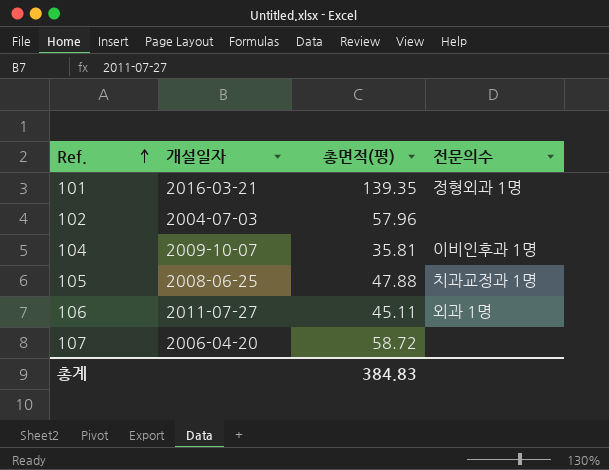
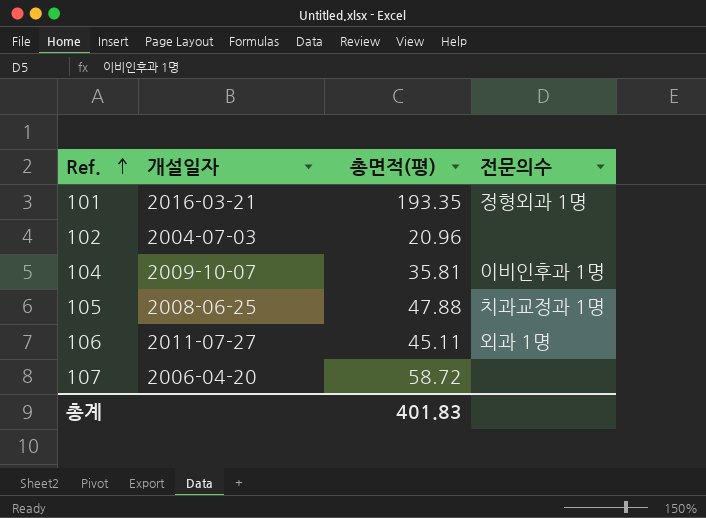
101 | 총면적(평): 139.35 -> 193.35
102 | 총면적(평): 57.96 -> 20.96
총계 | 총면적(평): 384.83 -> 401.83

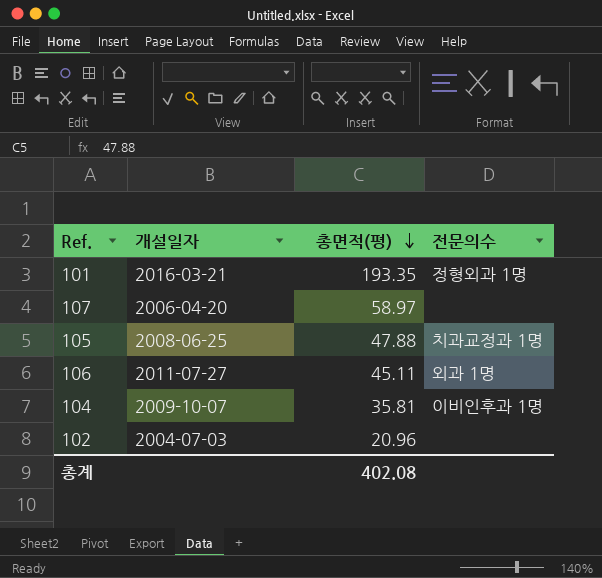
row order: Ref. ascending -> 총면적(평) descending
107 | 총면적(평): 58.72 -> 58.97
총계 | 총면적(평): 401.83 -> 402.08

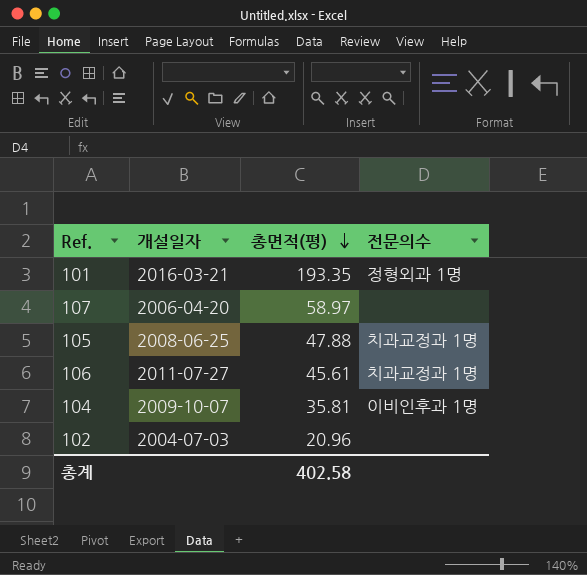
106 | 총면적(평): 45.11 -> 45.61
106 | 전문의수: 외과 1명 -> 치과교정과 1명
총계 | 총면적(평): 402.08 -> 402.58

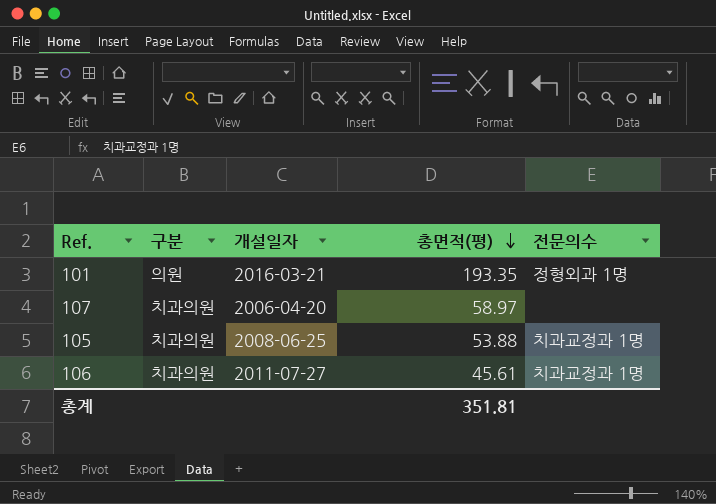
column 구분 | position: none -> 2
row 104: 2009-10-07 | 35.81 | 이비인후과 1명 -> none
row 102: 2004-07-03 | 20.96 | none -> none
105 | 총면적(평): 47.88 -> 53.88
총계 | 총면적(평): 402.58 -> 351.81

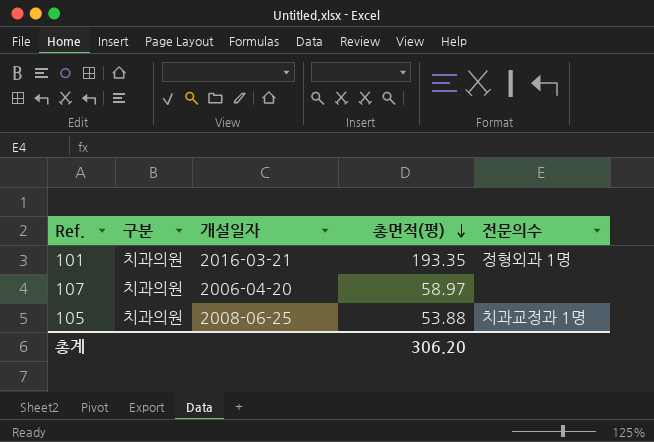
row 106: 치과의원 | 2011-07-27 | 45.61 | 치과교정과 1명 -> none
101 | 구분: 의원 -> 치과의원
총계 | 총면적(평): 351.81 -> 306.20

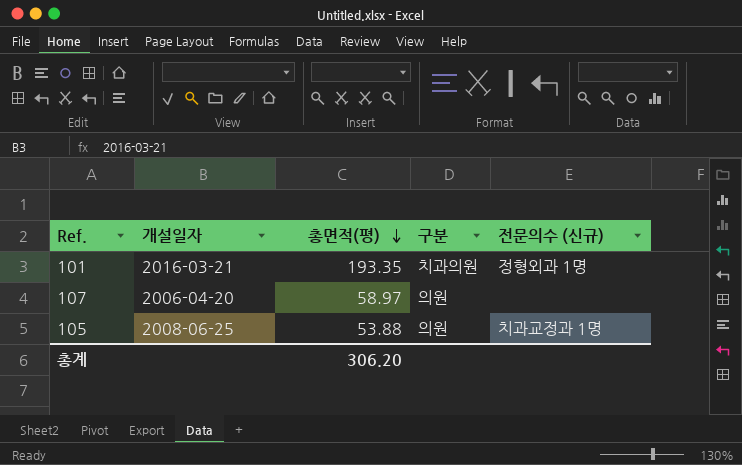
column 구분 | position: 2 -> 4
column name: 전문의수 -> 전문의수 (신규)
107 | 구분: 치과의원 -> 의원
105 | 구분: 치과의원 -> 의원

